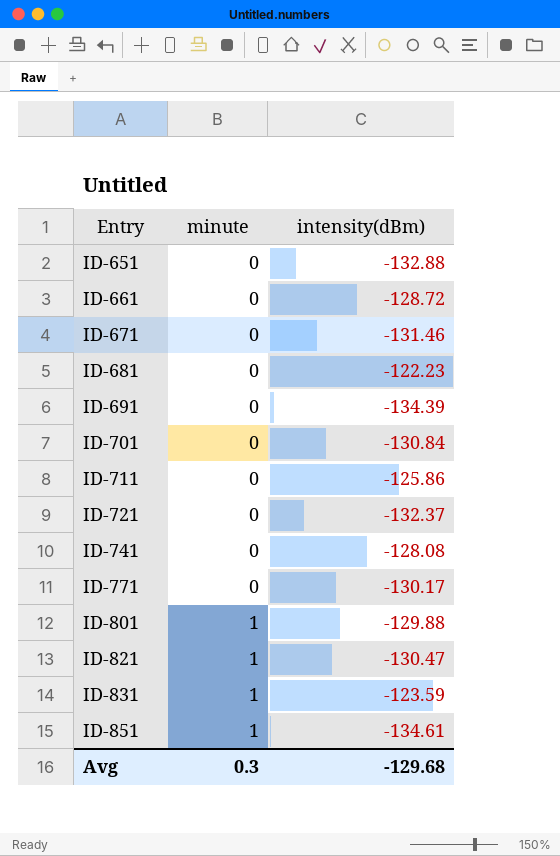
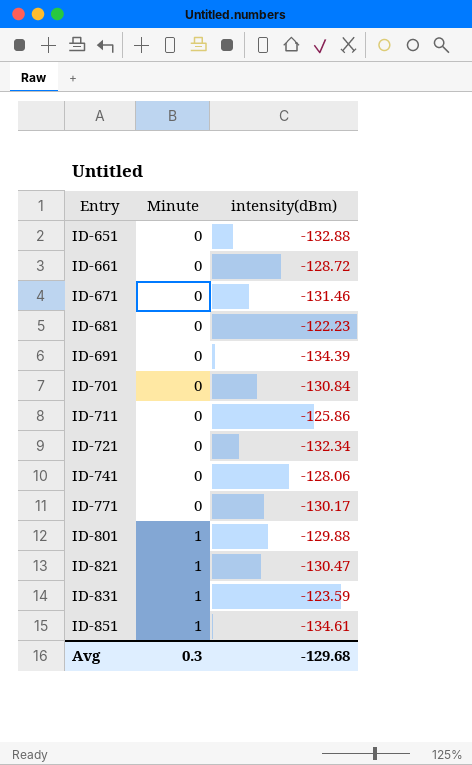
column name: minute -> Minute
ID-721 | intensity(dBm): -132.37 -> -132.34
ID-741 | intensity(dBm): -128.08 -> -128.06

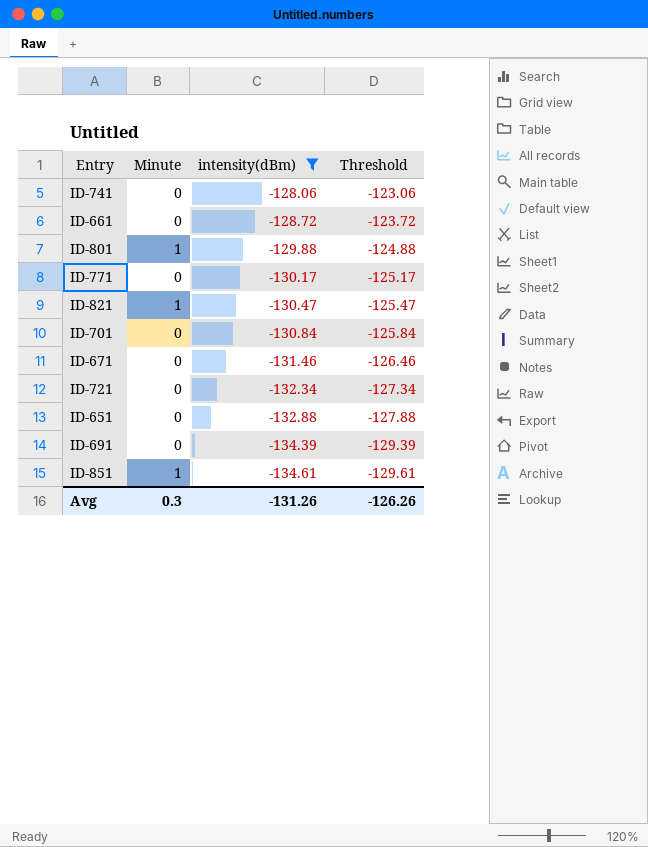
filter: none -> intensity(dBm) <= -128.06
row order: Entry ascending -> intensity(dBm) descending
column Threshold | formula: none -> [intensity(dBm)] + 5
Avg | intensity(dBm): -129.68 -> -131.26

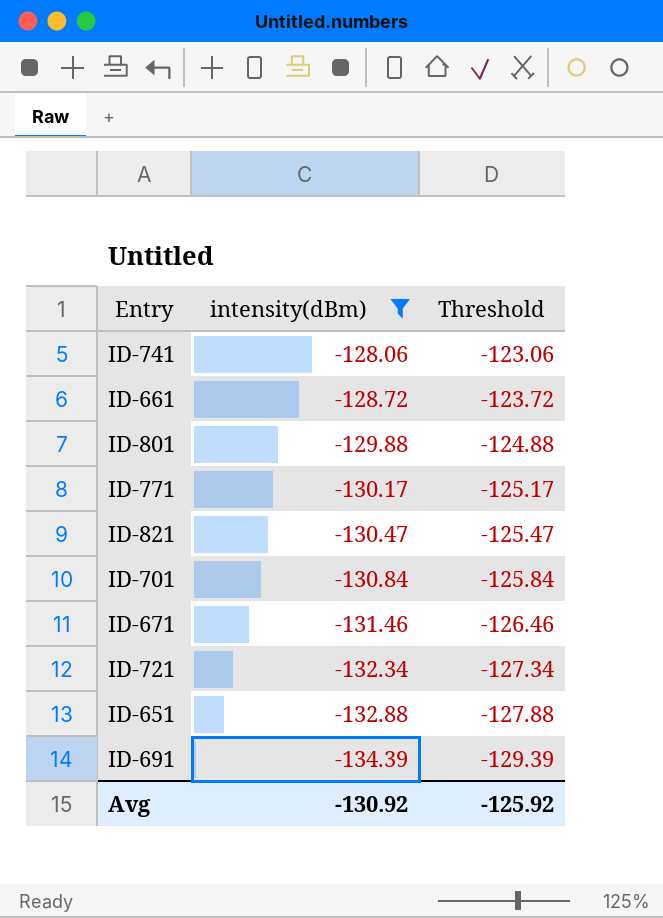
column Minute | position: 2 -> none
row ID-851: 1 | -134.61 | -129.61 -> none
Avg | intensity(dBm): -131.26 -> -130.92
Avg | Threshold: -126.26 -> -125.92

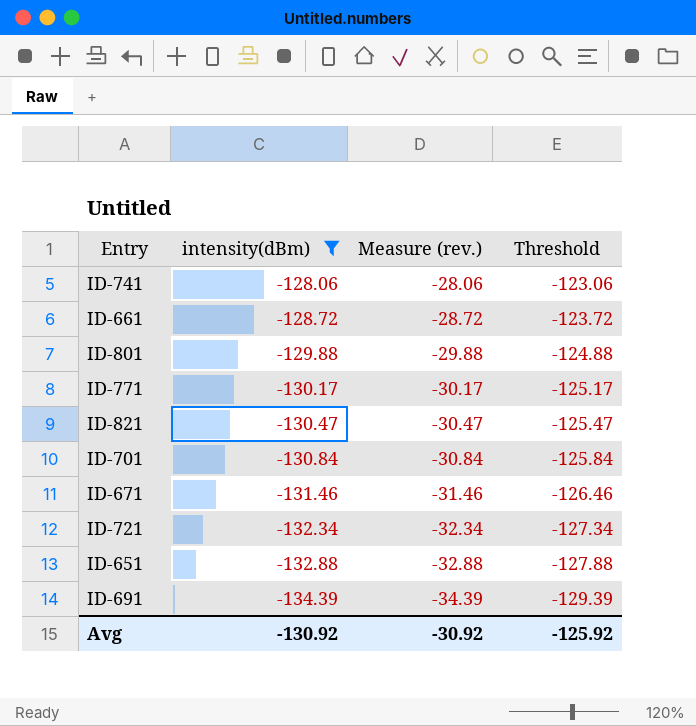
column Measure (rev.) | formula: none -> [intensity(dBm)] + 100

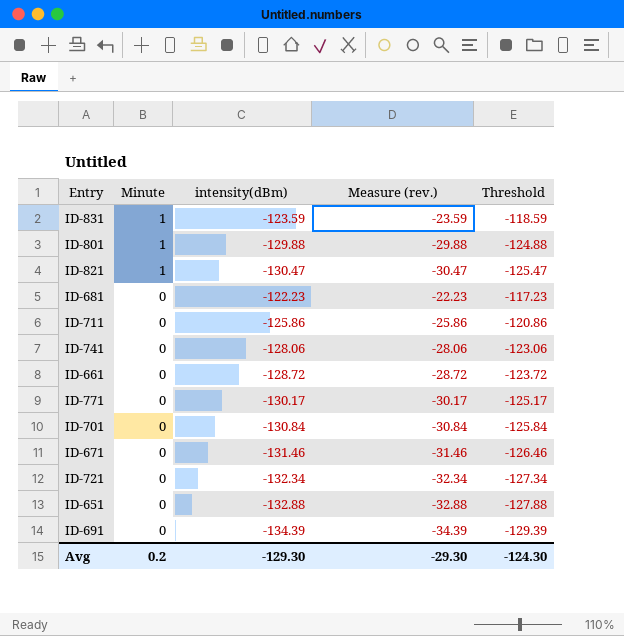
filter: intensity(dBm) <= -128.06 -> none
row order: intensity(dBm) descending -> Minute descending
column Minute | position: none -> 2
Avg | intensity(dBm): -130.92 -> -129.30
Avg | Measure (rev.): -30.92 -> -29.30
Avg | Threshold: -125.92 -> -124.30

